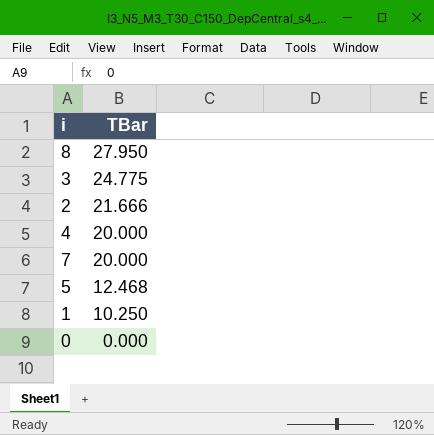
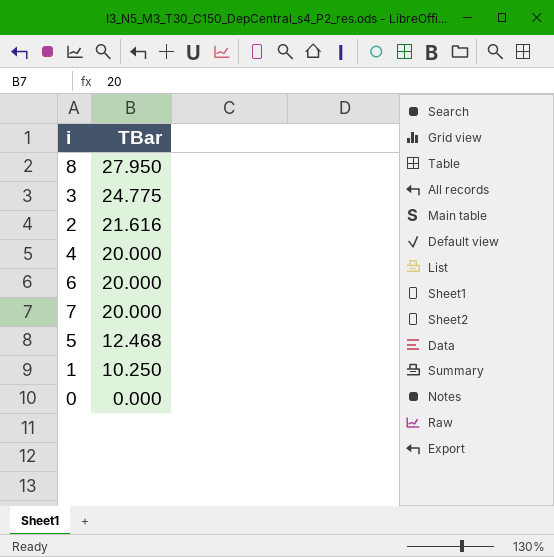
2 | TBar: 21.666 -> 21.616
row 6: none -> 20.000

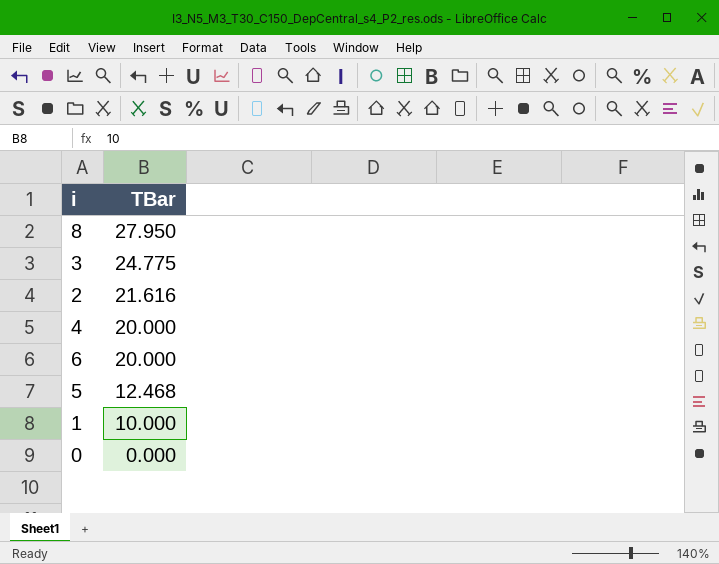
row 7: 20.000 -> none
1 | TBar: 10.250 -> 10.000

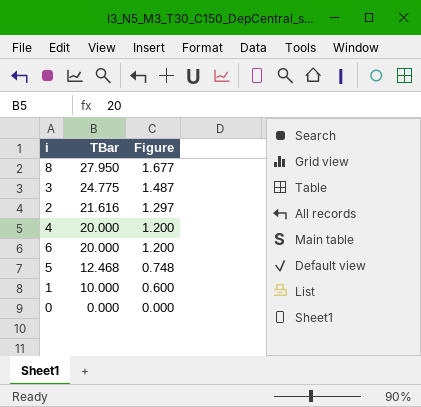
column Figure | formula: none -> [TBar] * 0.06

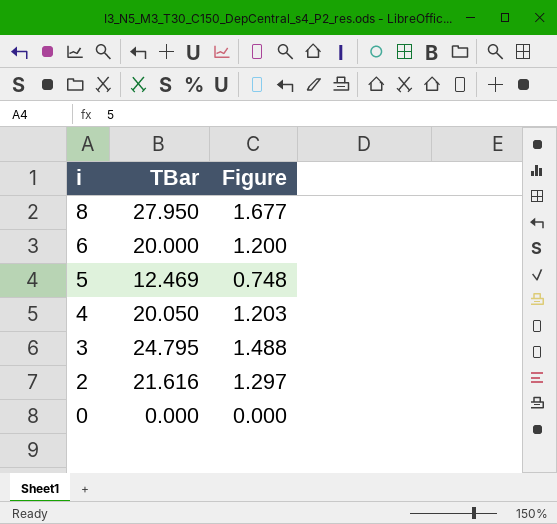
row order: TBar descending -> i descending
row 1: 10.000 | 0.600 -> none
5 | TBar: 12.468 -> 12.469
4 | TBar: 20.000 -> 20.050
4 | Figure: 1.200 -> 1.203
3 | TBar: 24.775 -> 24.795
3 | Figure: 1.487 -> 1.488

